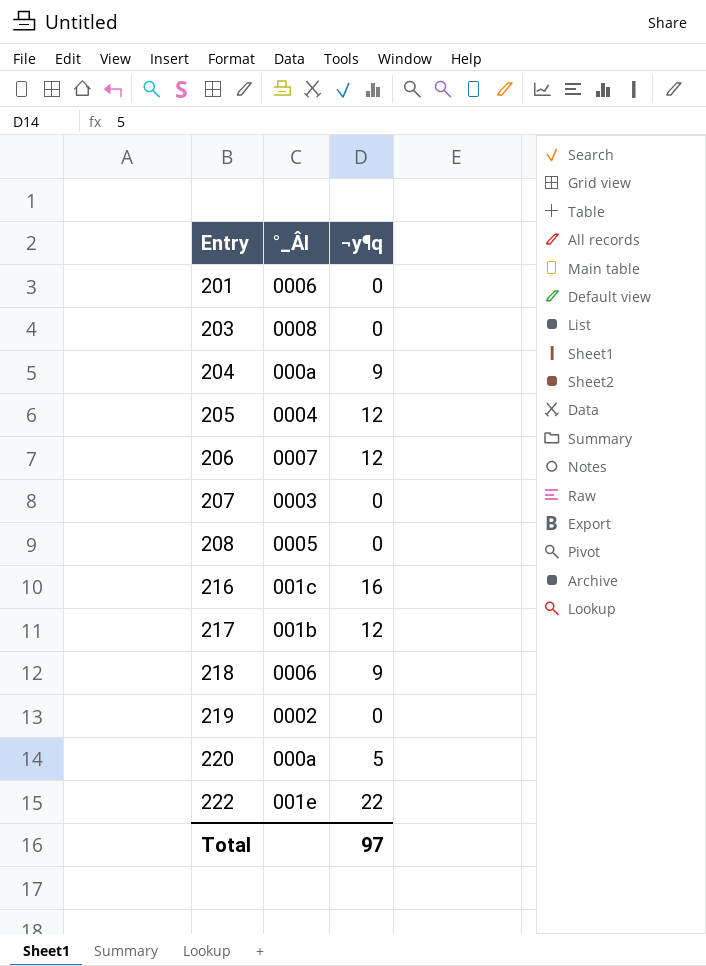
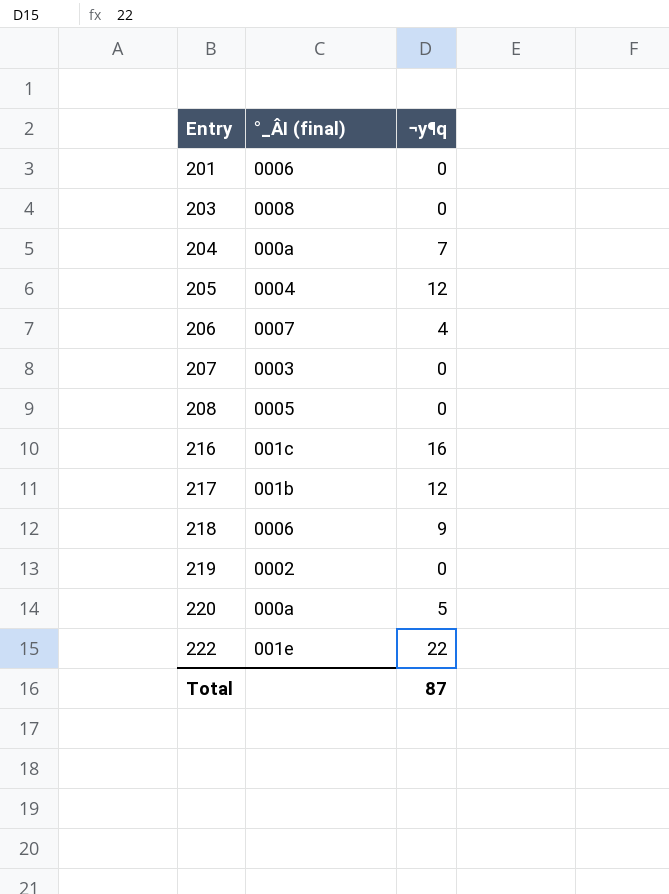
column name: °_ÂI -> °_ÂI (final)
204 | ¬y¶q: 9 -> 7
206 | ¬y¶q: 12 -> 4
Total | ¬y¶q: 97 -> 87

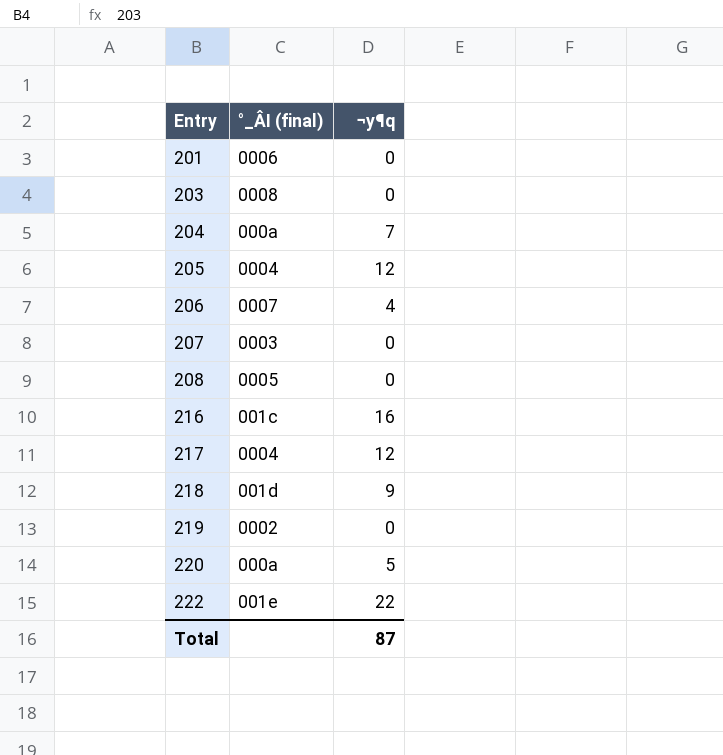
217 | °_ÂI (final): 001b -> 0004
218 | °_ÂI (final): 0006 -> 001d

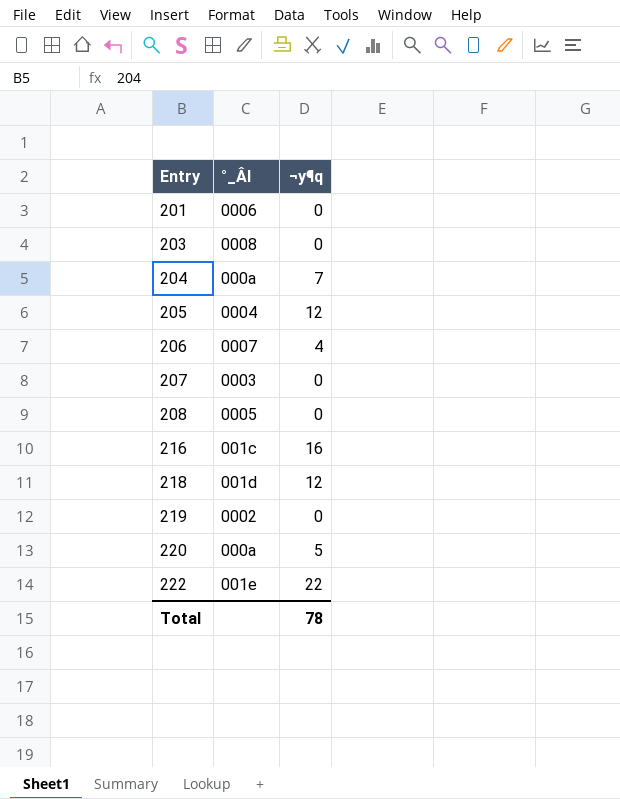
column name: °_ÂI (final) -> °_ÂI
row 217: 0004 | 12 -> none
218 | ¬y¶q: 9 -> 12
Total | ¬y¶q: 87 -> 78

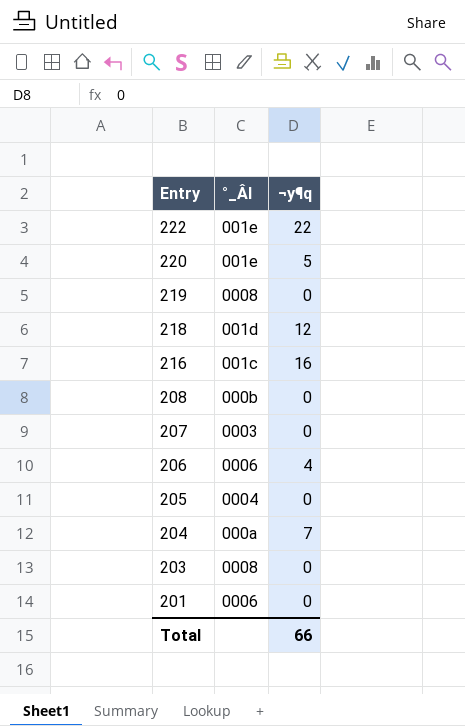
row order: Entry ascending -> Entry descending
220 | °_ÂI: 000a -> 001e
219 | °_ÂI: 0002 -> 0008
208 | °_ÂI: 0005 -> 000b
206 | °_ÂI: 0007 -> 0006
205 | ¬y¶q: 12 -> 0
Total | ¬y¶q: 78 -> 66

